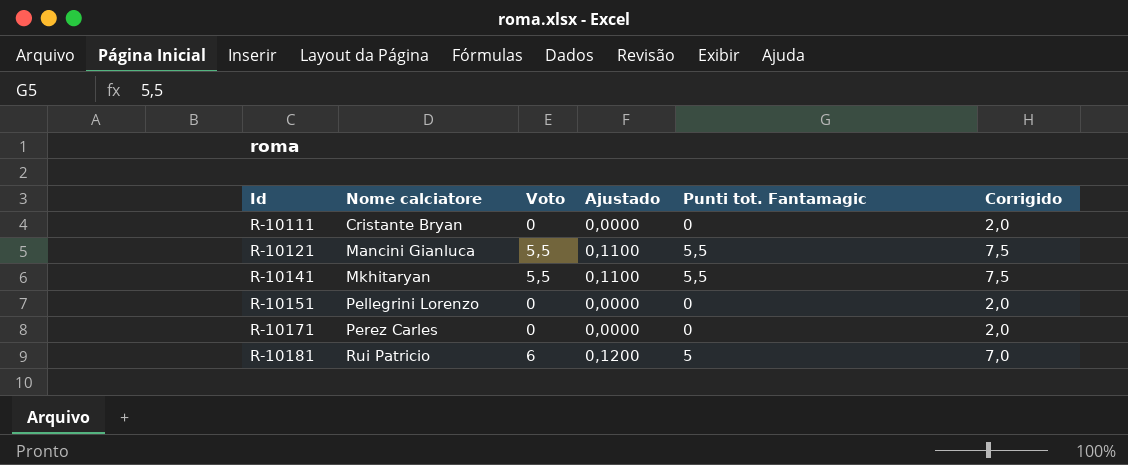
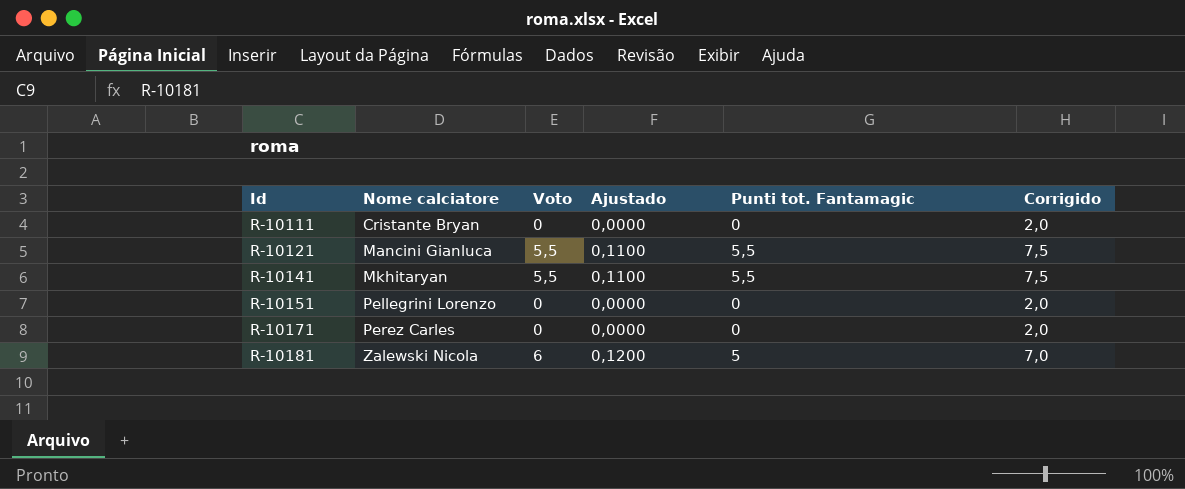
R-10181 | Nome calciatore: Rui Patricio -> Zalewski Nicola

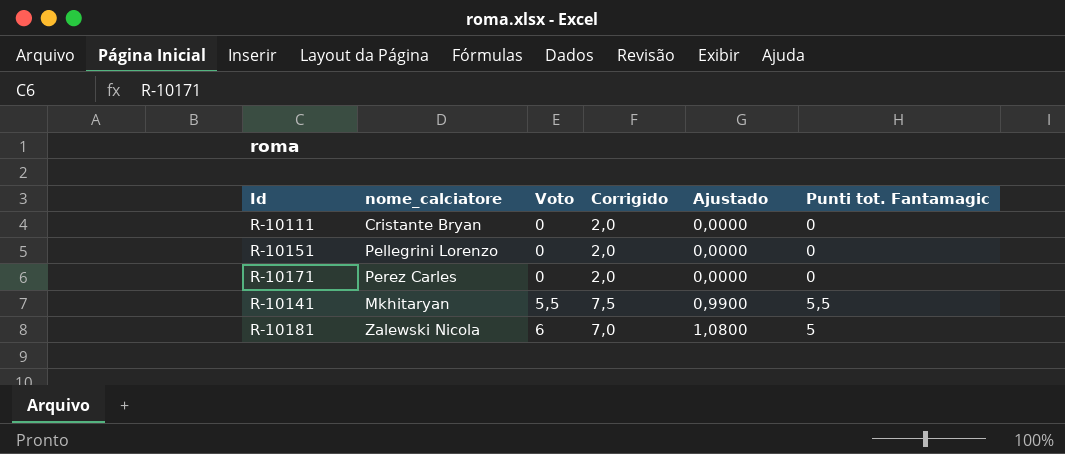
row order: Id ascending -> Voto ascending
column name: Nome calciatore -> nome_calciatore
column Corrigido | position: 6 -> 4
column Ajustado | formula: [Voto] * 0,02 -> [Voto] * 0,18
row R-10121: Mancini Gianluca | 5,5 | 0,1100 | 5,5 | 7,5 -> none

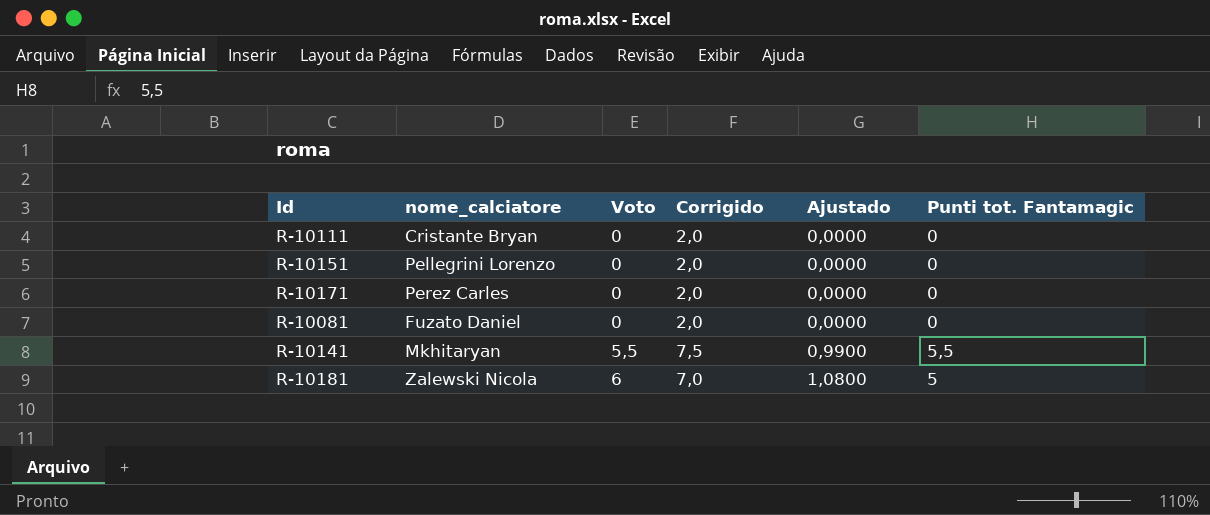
row R-10081: none -> Fuzato Daniel | 0 | 2,0 | 0,0000 | 0

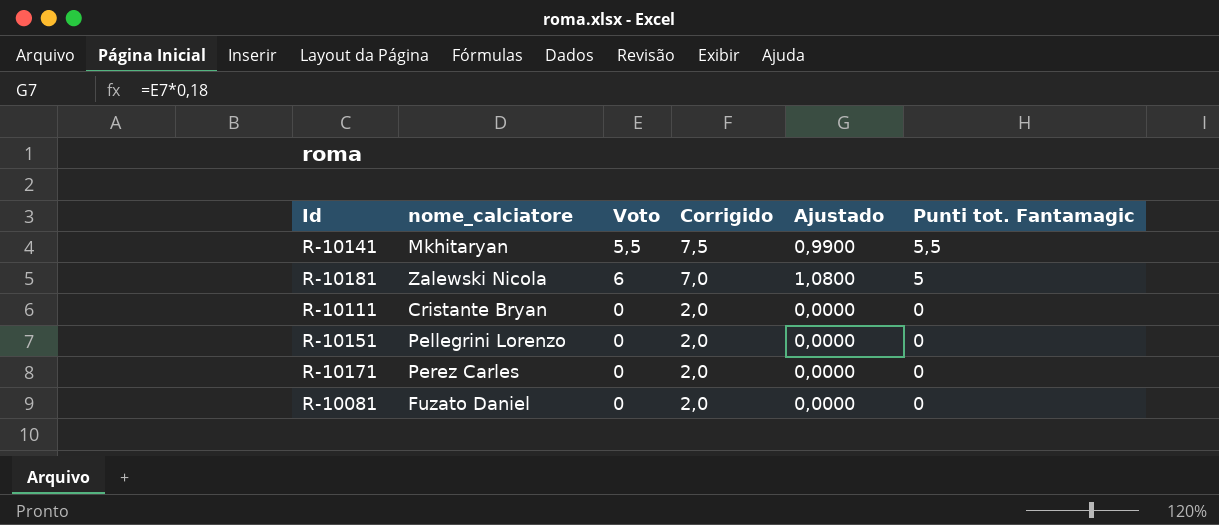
row order: Voto ascending -> Corrigido descending

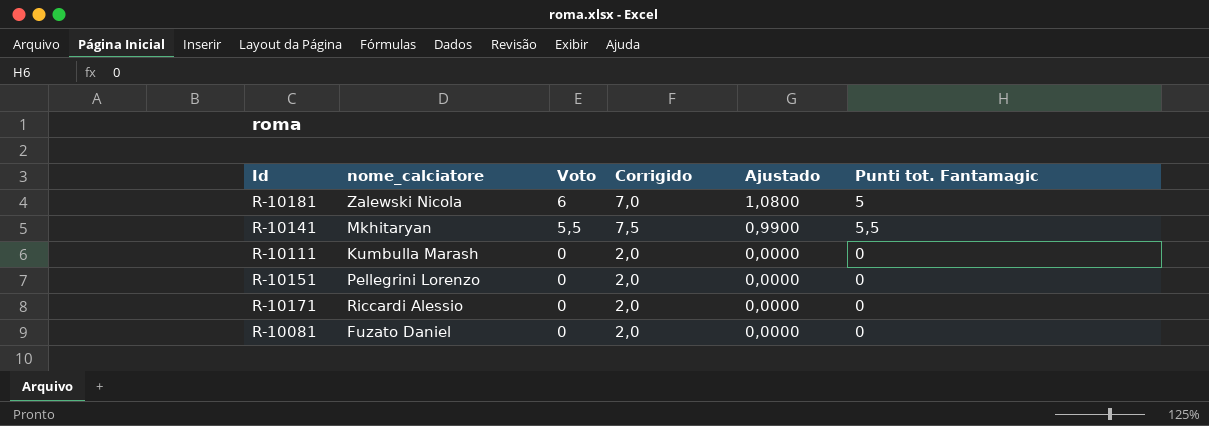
row order: Corrigido descending -> Voto descending
R-10111 | nome_calciatore: Cristante Bryan -> Kumbulla Marash
R-10171 | nome_calciatore: Perez Carles -> Riccardi Alessio

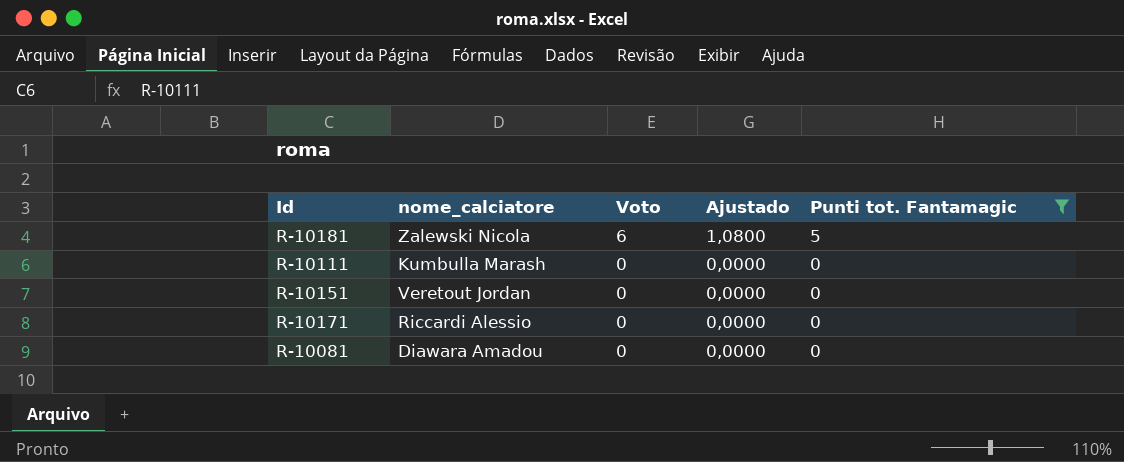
filter: none -> Punti tot. Fantamagic != 5,5
column Corrigido | formula: [Punti tot. Fantamagic] + 2 -> none
R-10151 | nome_calciatore: Pellegrini Lorenzo -> Veretout Jordan
R-10081 | nome_calciatore: Fuzato Daniel -> Diawara Amadou

